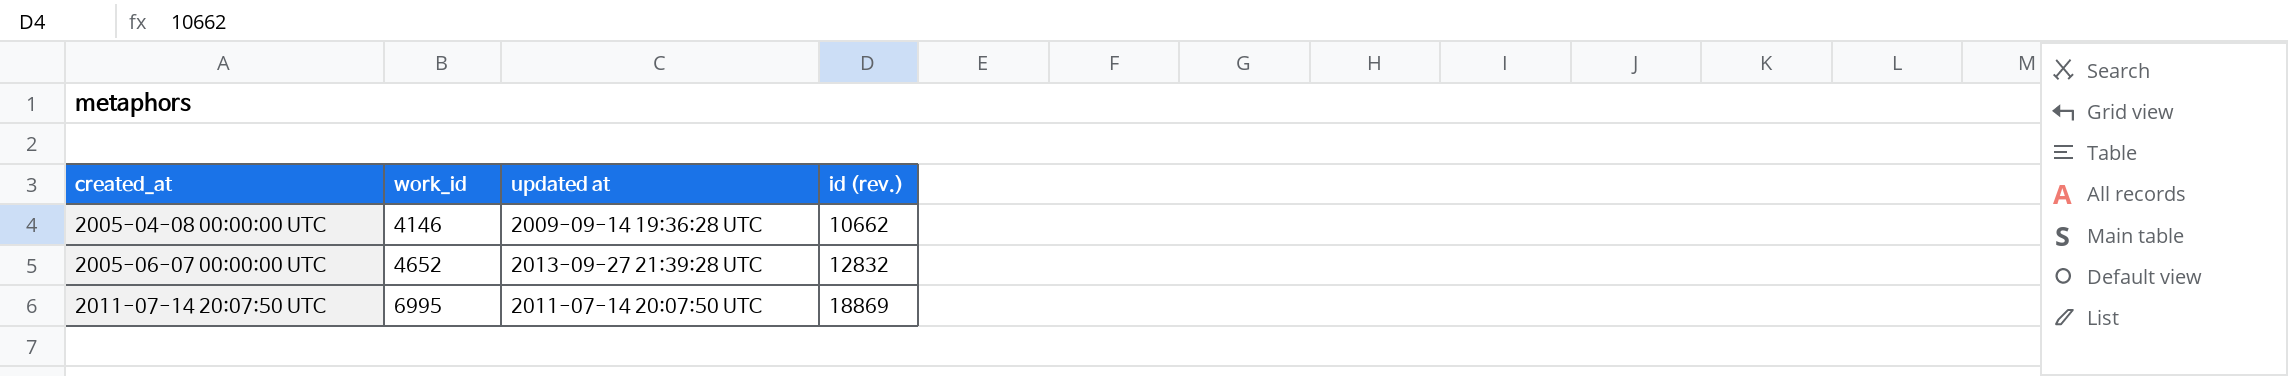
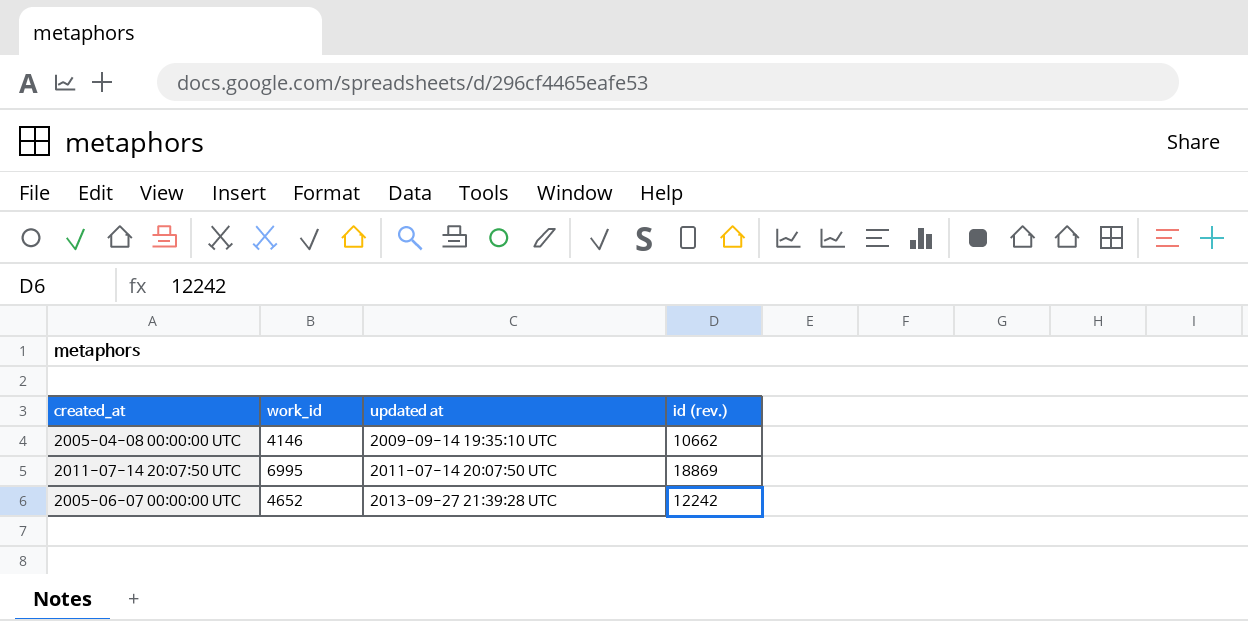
row order: created_at ascending -> updated at ascending
2005-04-08 00:00:00 UTC | updated at: 2009-09-14 19:36:28 UTC -> 2009-09-14 19:35:10 UTC
2005-06-07 00:00:00 UTC | id (rev.): 12832 -> 12242

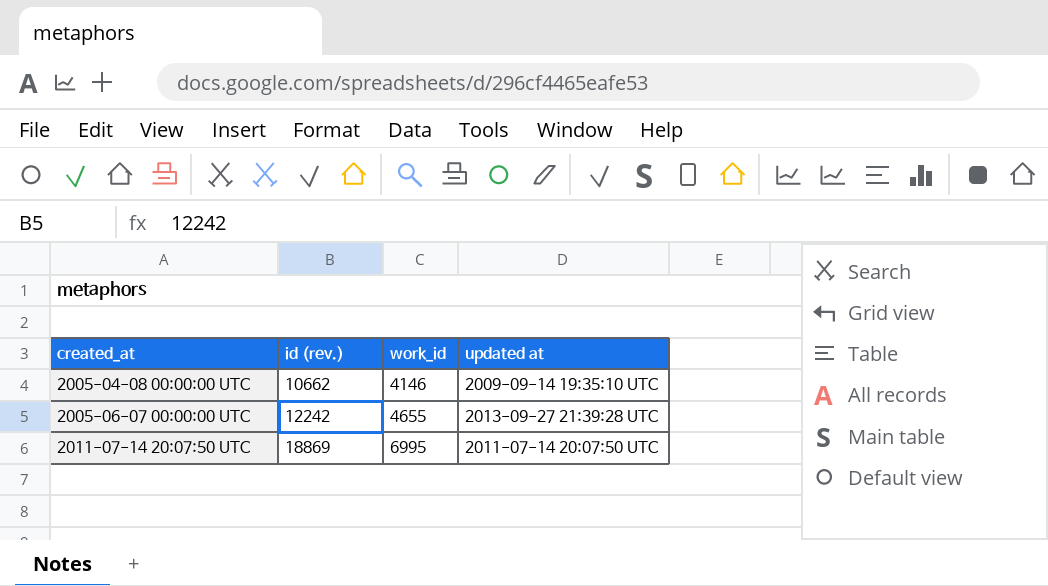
row order: updated at ascending -> created_at ascending
column id (rev.) | position: 4 -> 2
2005-06-07 00:00:00 UTC | work_id: 4652 -> 4655

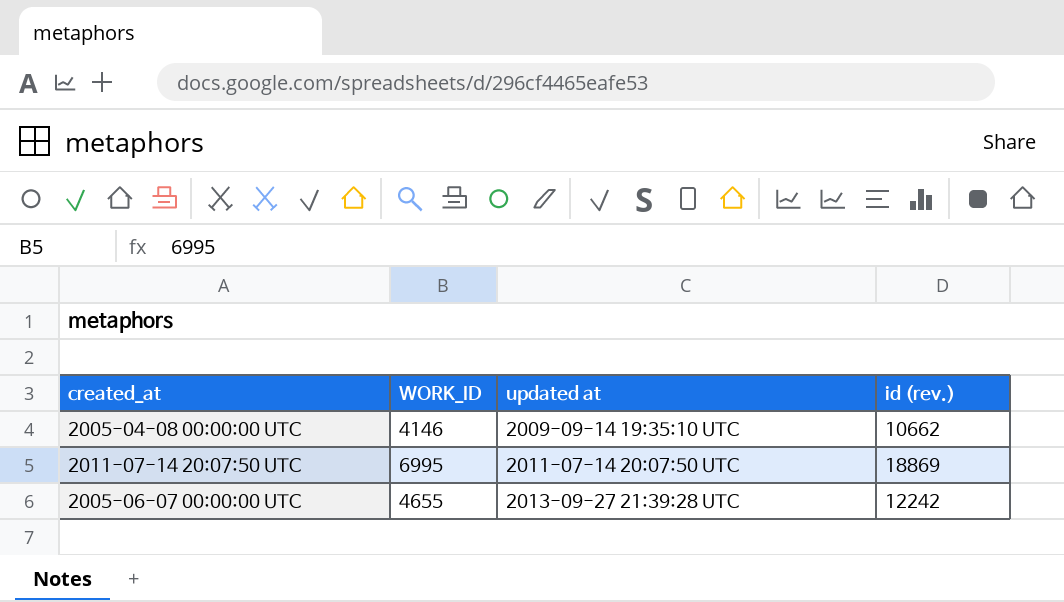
row order: created_at ascending -> updated at ascending
column name: work_id -> WORK_ID
column id (rev.) | position: 2 -> 4

